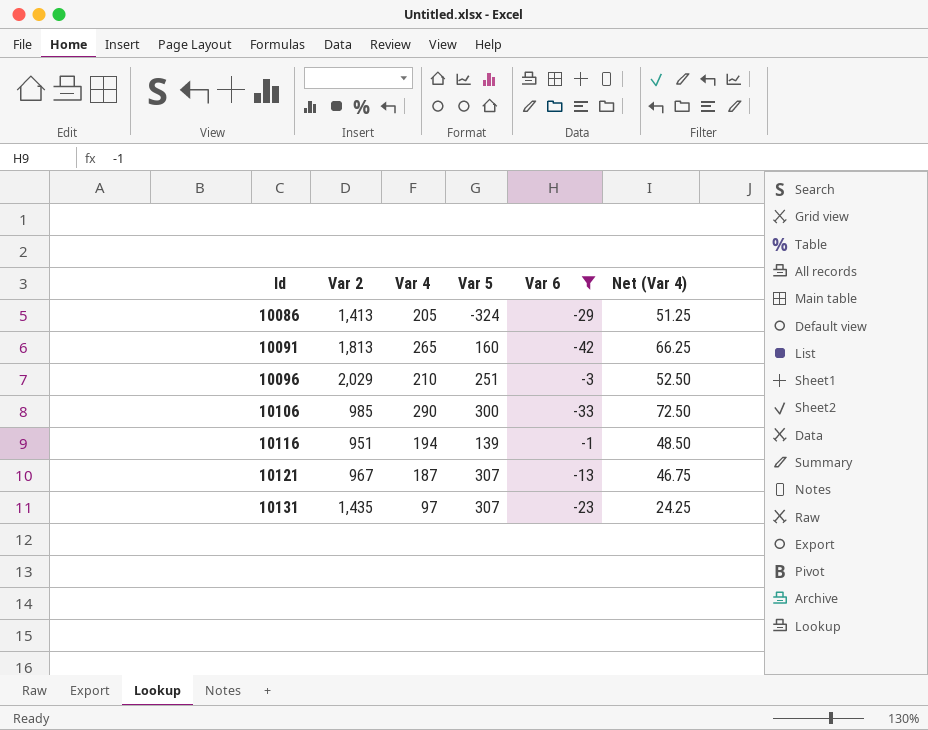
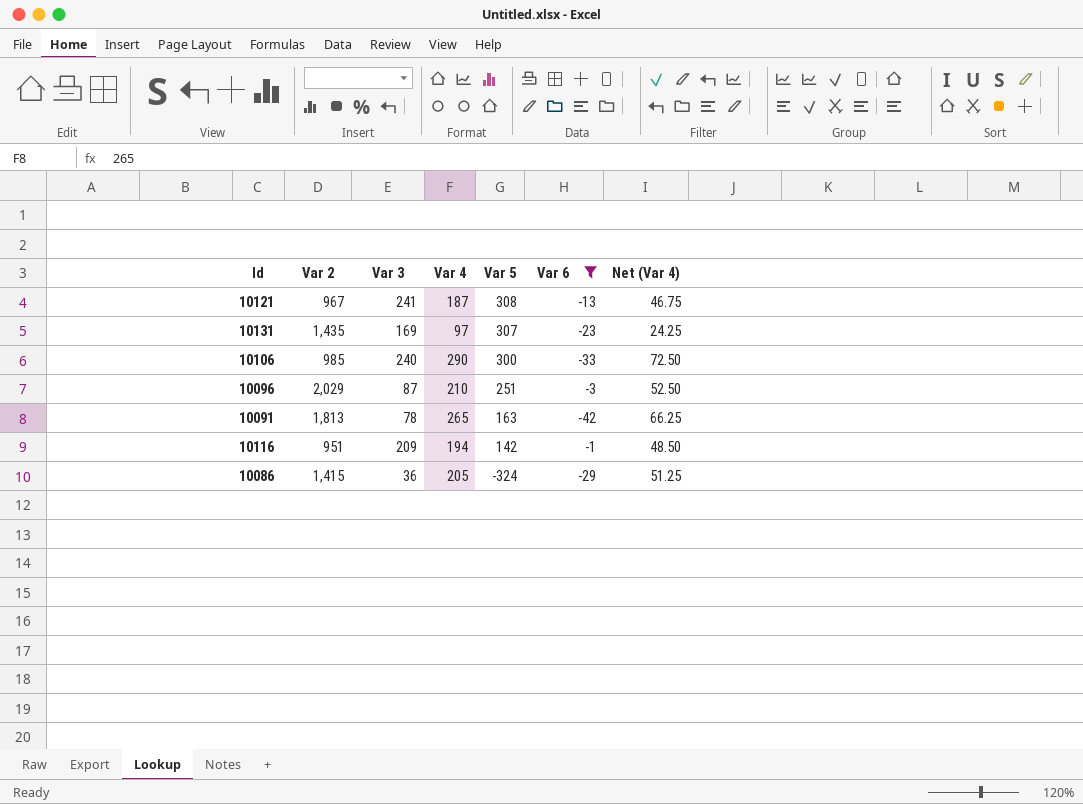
row order: Id ascending -> Var 5 descending
column Var 3 | position: none -> 3
10121 | Var 5: 307 -> 308
10091 | Var 5: 160 -> 163
10116 | Var 5: 139 -> 142
10086 | Var 2: 1,413 -> 1,415

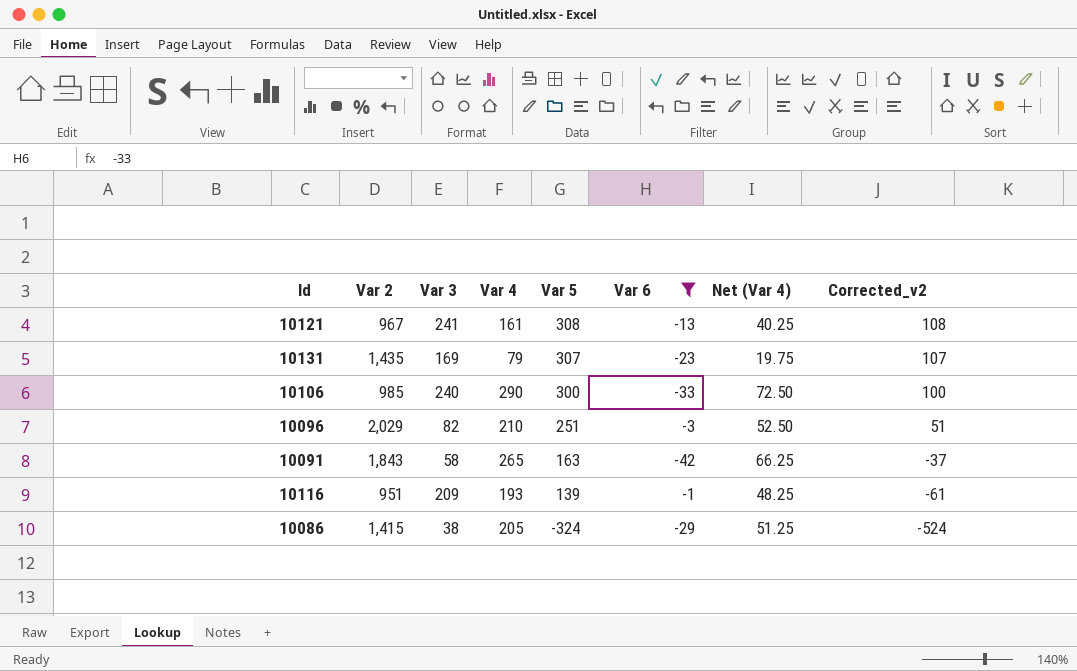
column Corrected_v2 | formula: none -> [Var 5] - 200
10121 | Var 4: 187 -> 161
10121 | Net (Var 4): 46.75 -> 40.25
10131 | Var 4: 97 -> 79
10131 | Net (Var 4): 24.25 -> 19.75
10096 | Var 3: 87 -> 82
10091 | Var 2: 1,813 -> 1,843
10091 | Var 3: 78 -> 58
10116 | Var 4: 194 -> 193
10116 | Var 5: 142 -> 139
10116 | Net (Var 4): 48.50 -> 48.25
10086 | Var 3: 36 -> 38

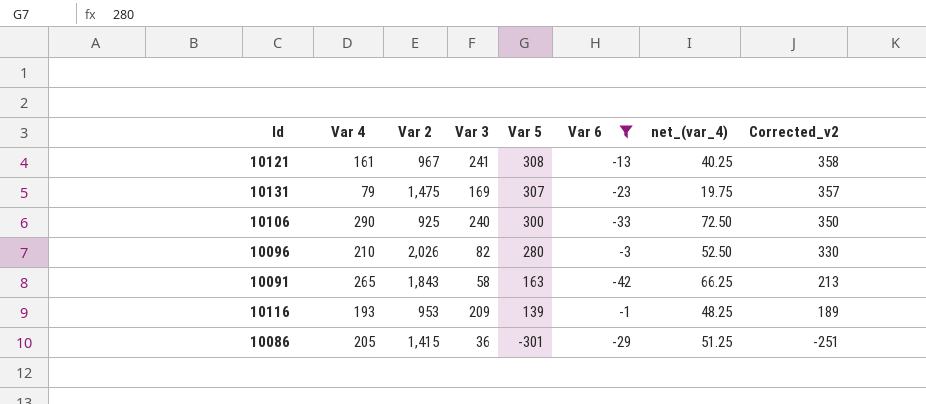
column Var 4 | position: 4 -> 2
column name: Net (Var 4) -> net_(var_4)
column Corrected_v2 | formula: [Var 5] - 200 -> [Var 5] + 50
10131 | Var 2: 1,435 -> 1,475
10106 | Var 2: 985 -> 925
10096 | Var 2: 2,029 -> 2,026
10096 | Var 5: 251 -> 280
10116 | Var 2: 951 -> 953
10086 | Var 3: 38 -> 36
10086 | Var 5: -324 -> -301

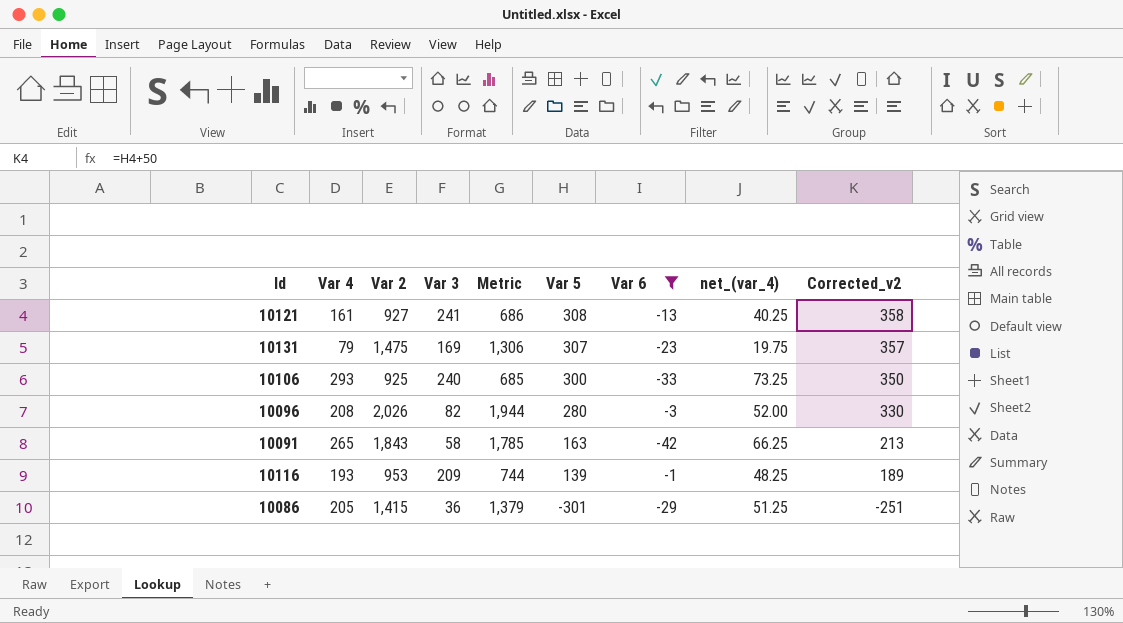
column Metric | formula: none -> [Var 2] - [Var 3]
10121 | Var 2: 967 -> 927
10106 | Var 4: 290 -> 293
10106 | net_(var_4): 72.50 -> 73.25
10096 | Var 4: 210 -> 208
10096 | net_(var_4): 52.50 -> 52.00

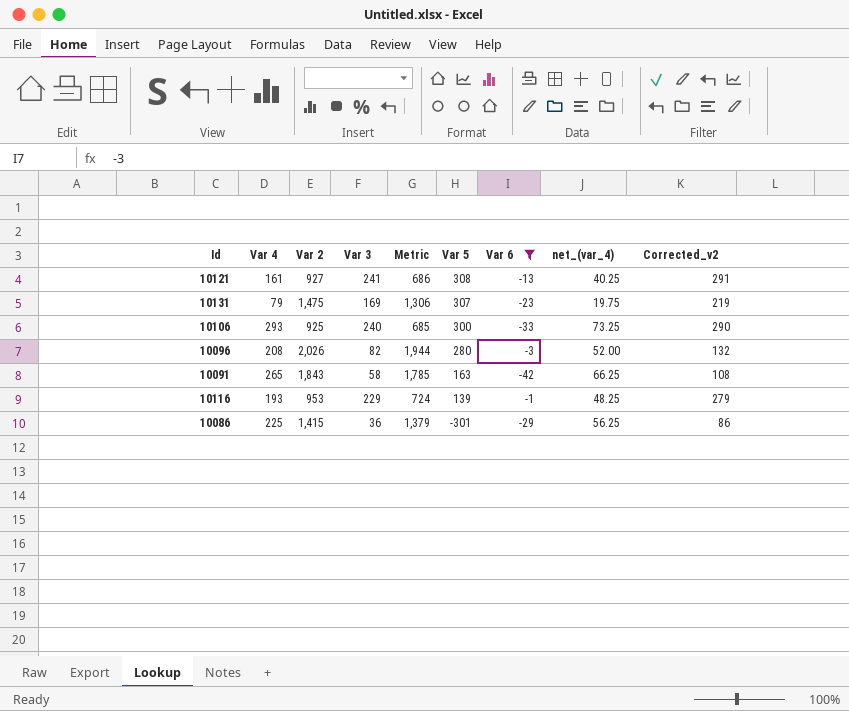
column Corrected_v2 | formula: [Var 5] + 50 -> [Var 3] + 50
10116 | Var 3: 209 -> 229
10116 | Metric: 744 -> 724
10086 | Var 4: 205 -> 225
10086 | net_(var_4): 51.25 -> 56.25

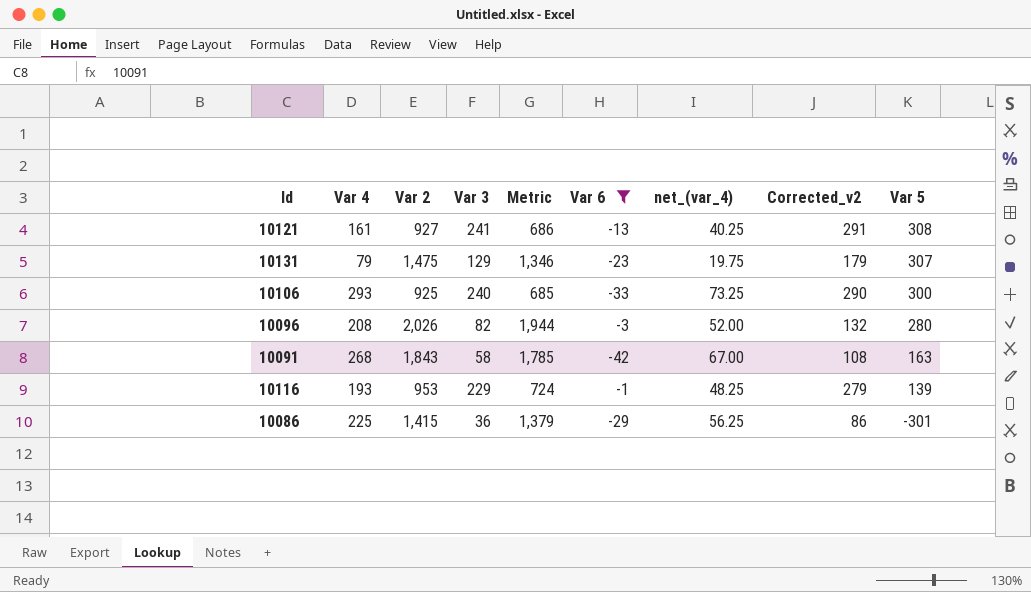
column Var 5 | position: 6 -> 9
10131 | Var 3: 169 -> 129
10131 | Metric: 1,306 -> 1,346
10131 | Corrected_v2: 219 -> 179
10091 | Var 4: 265 -> 268
10091 | net_(var_4): 66.25 -> 67.00

